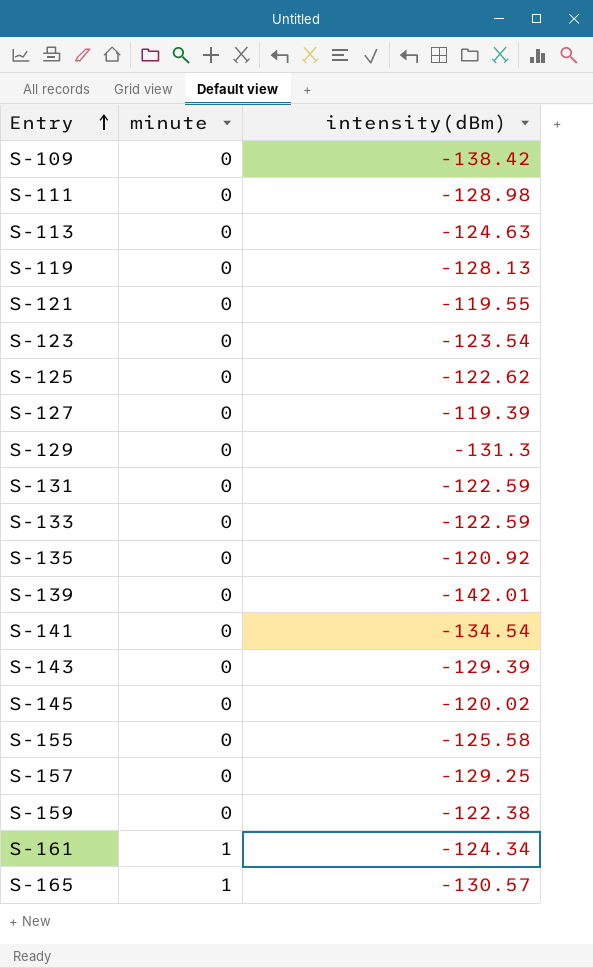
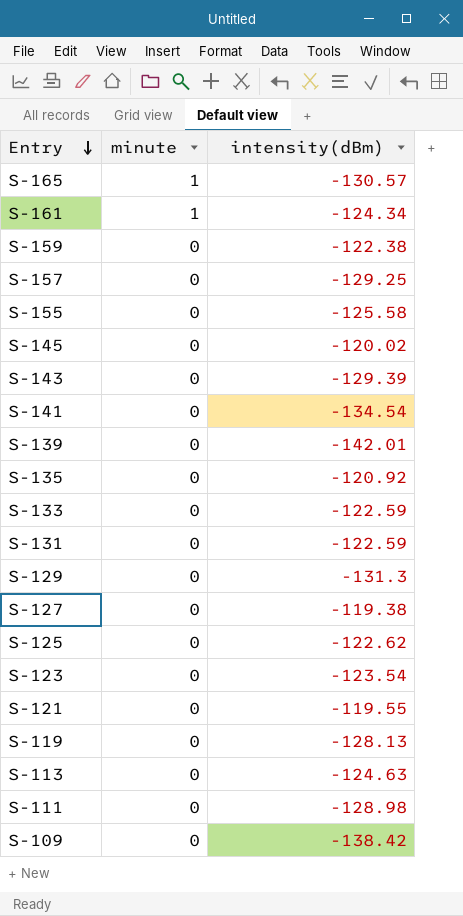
row order: Entry ascending -> Entry descending
S-127 | intensity(dBm): -119.39 -> -119.38

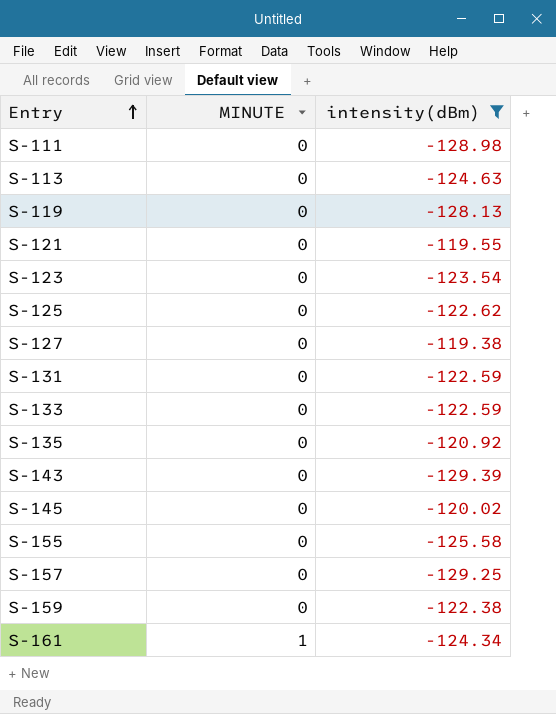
filter: none -> intensity(dBm) >= -129.39
row order: Entry descending -> Entry ascending
column name: minute -> MINUTE

